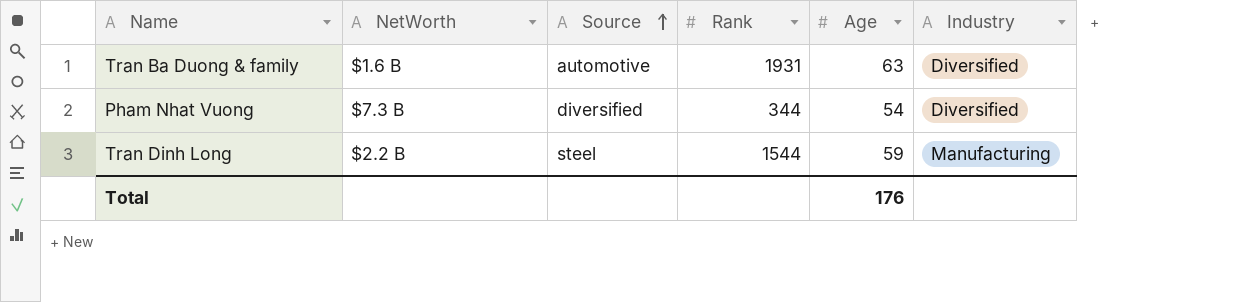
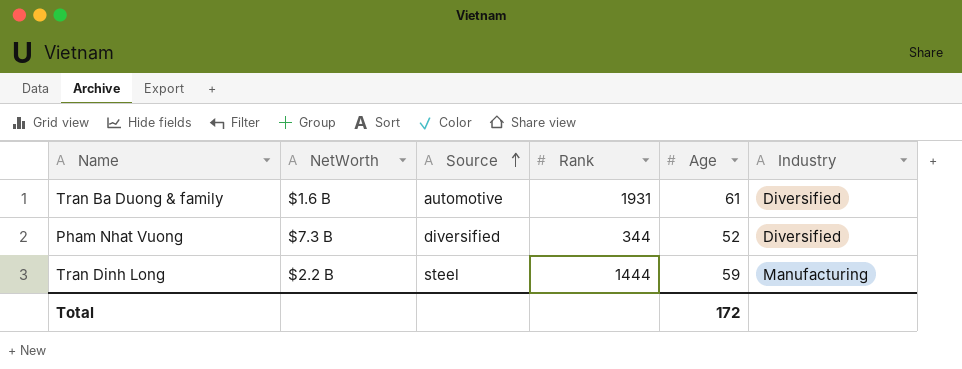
Tran Ba Duong & family | Age: 63 -> 61
Pham Nhat Vuong | Age: 54 -> 52
Tran Dinh Long | Rank: 1544 -> 1444
Total | Age: 176 -> 172

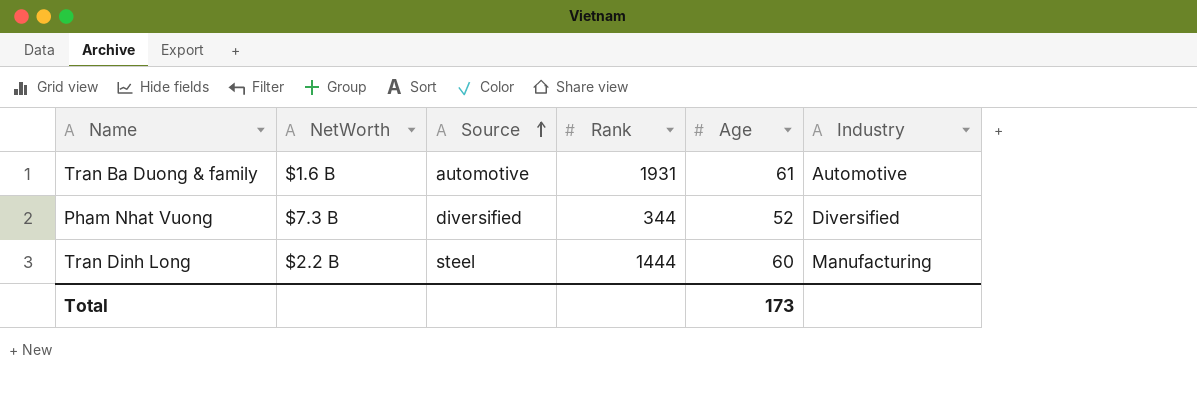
Tran Ba Duong & family | Industry: Diversified -> Automotive
Tran Dinh Long | Age: 59 -> 60
Total | Age: 172 -> 173

